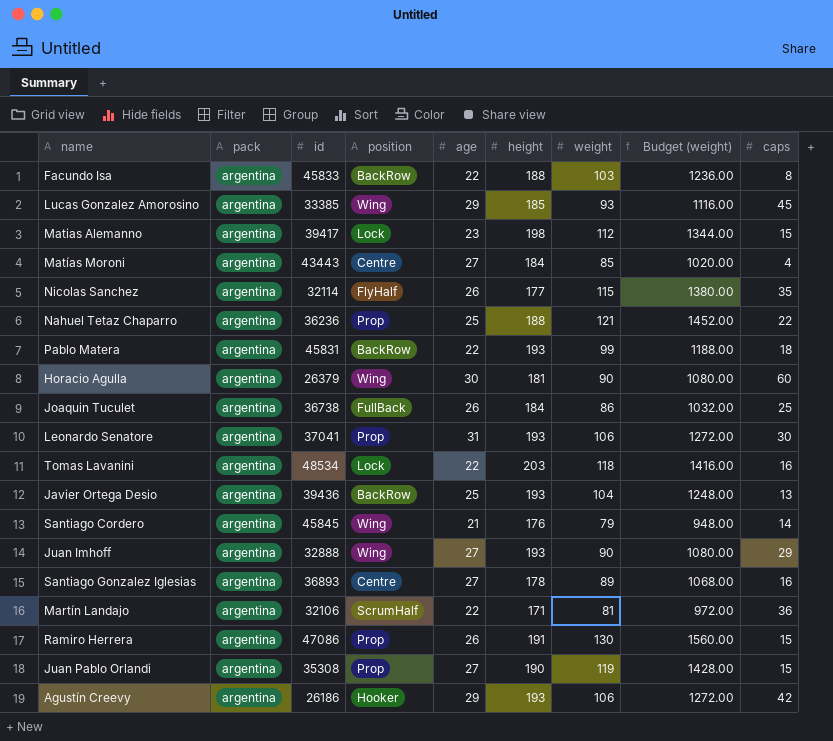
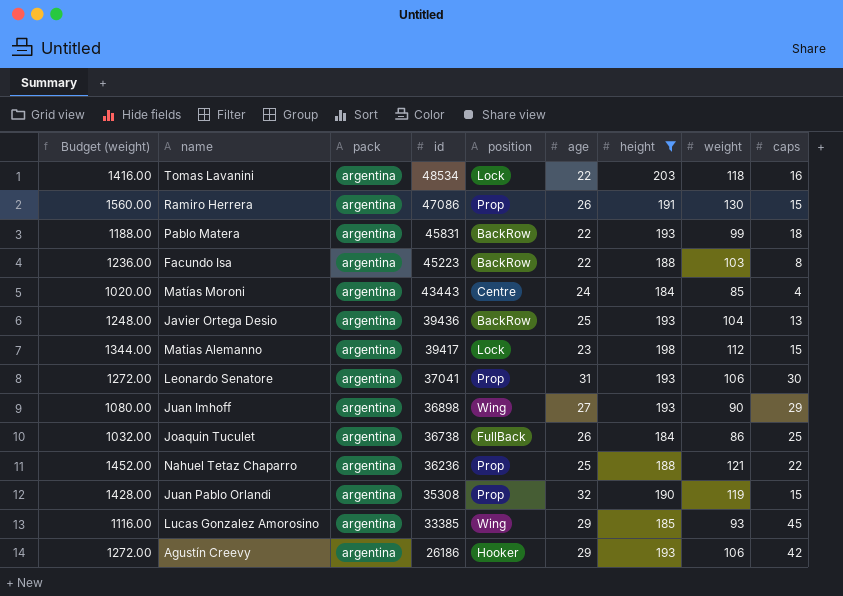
filter: none -> height >= 184
row order: none -> id descending
column Budget (weight) | position: 8 -> 1
Facundo Isa | id: 45833 -> 45223
Matías Moroni | age: 27 -> 24
Juan Imhoff | id: 32888 -> 36898
Juan Pablo Orlandi | age: 27 -> 32

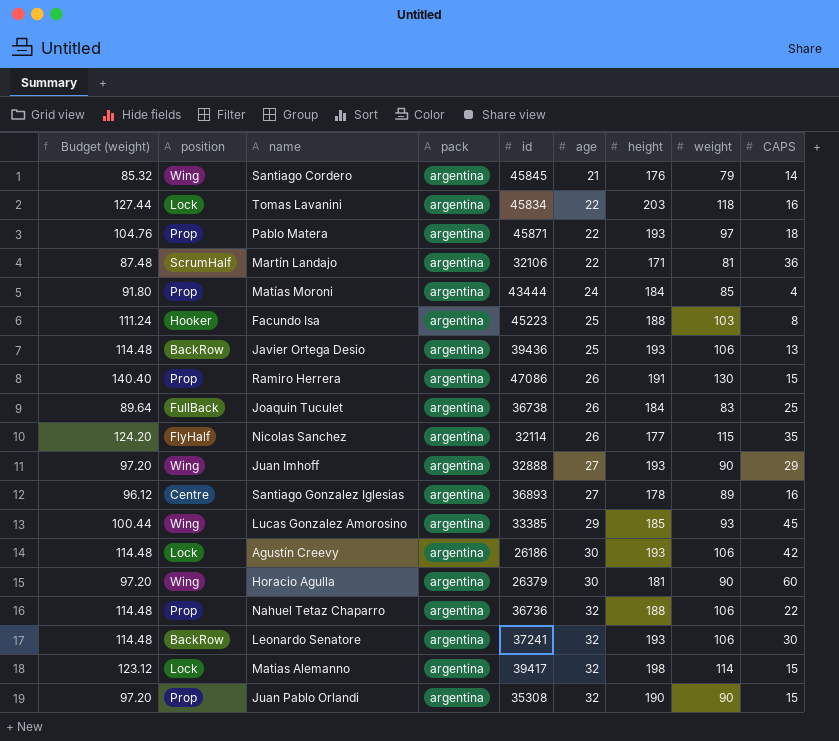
filter: height >= 184 -> none
row order: id descending -> age ascending
column Budget (weight) | formula: [weight] * 12 -> [weight] * 1.08
column position | position: 5 -> 2
column name: caps -> CAPS
Tomas Lavanini | id: 48534 -> 45834
Pablo Matera | position: BackRow -> Prop
Pablo Matera | id: 45831 -> 45871
Pablo Matera | weight: 99 -> 97
Matías Moroni | position: Centre -> Prop
Matías Moroni | id: 43443 -> 43444
Facundo Isa | position: BackRow -> Hooker
Facundo Isa | age: 22 -> 25
Javier Ortega Desio | weight: 104 -> 106
Joaquin Tuculet | weight: 86 -> 83
Juan Imhoff | id: 36898 -> 32888
Agustín Creevy | position: Hooker -> Lock
Agustín Creevy | age: 29 -> 30
Nahuel Tetaz Chaparro | id: 36236 -> 36736
Nahuel Tetaz Chaparro | age: 25 -> 32
Nahuel Tetaz Chaparro | weight: 121 -> 106
Leonardo Senatore | position: Prop -> BackRow
Leonardo Senatore | id: 37041 -> 37241
Leonardo Senatore | age: 31 -> 32
Matias Alemanno | age: 23 -> 32
Matias Alemanno | weight: 112 -> 114
Juan Pablo Orlandi | weight: 119 -> 90

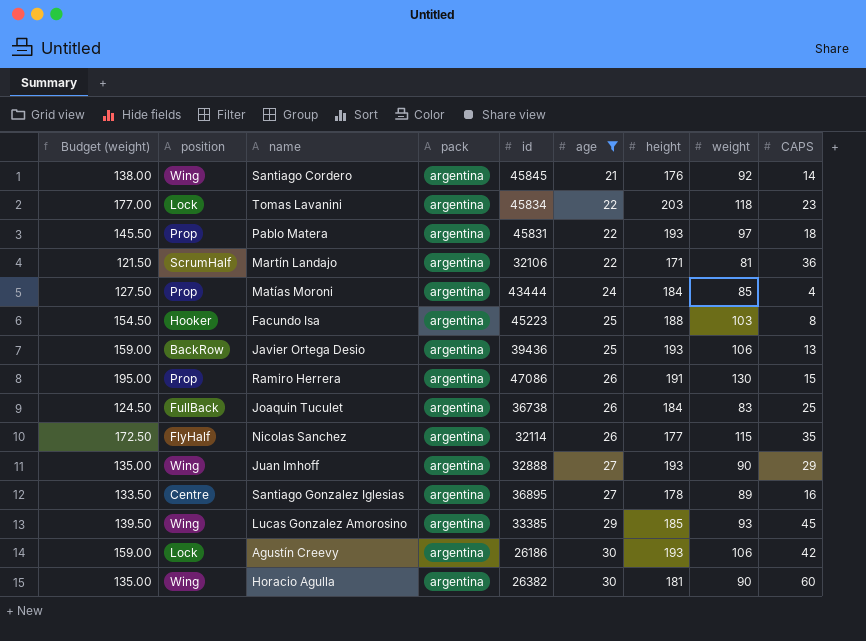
filter: none -> age != 32
column Budget (weight) | formula: [weight] * 1.08 -> [weight] * 1.5
Santiago Cordero | weight: 79 -> 92
Tomas Lavanini | CAPS: 16 -> 23
Pablo Matera | id: 45871 -> 45831
Santiago Gonzalez Iglesias | id: 36893 -> 36895
Horacio Agulla | id: 26379 -> 26382

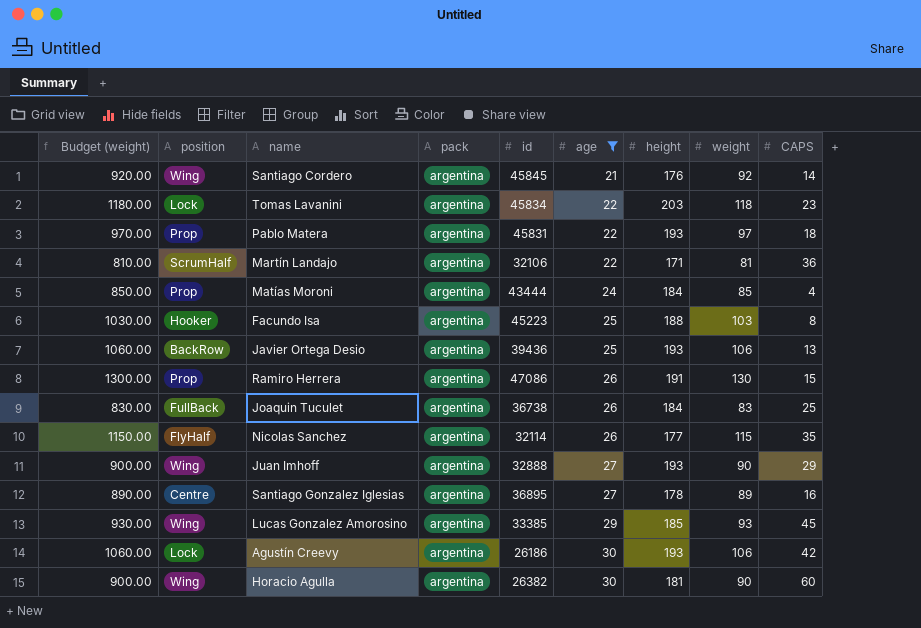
column Budget (weight) | formula: [weight] * 1.5 -> [weight] * 10

